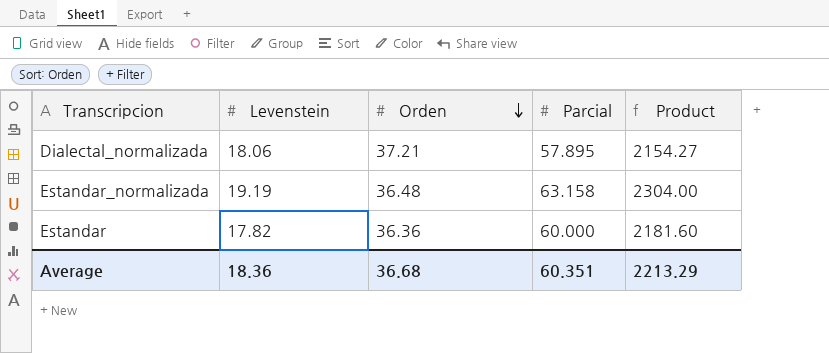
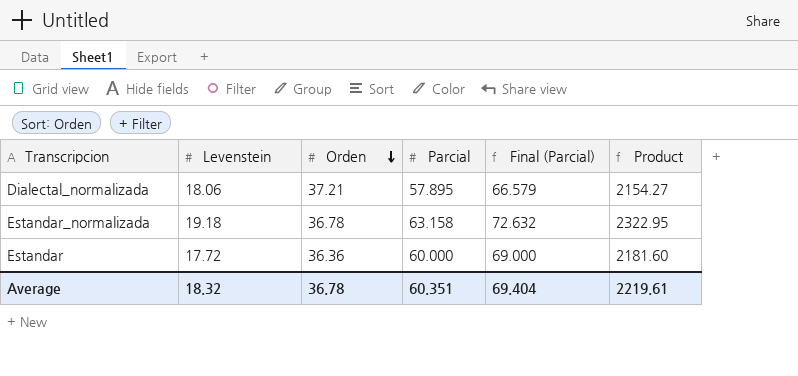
column Final (Parcial) | formula: none -> [Parcial] * 1.15
Estandar_normalizada | Levenstein: 19.19 -> 19.18
Estandar_normalizada | Orden: 36.48 -> 36.78
Estandar_normalizada | Product: 2304.00 -> 2322.95
Estandar | Levenstein: 17.82 -> 17.72
Average | Levenstein: 18.36 -> 18.32
Average | Orden: 36.68 -> 36.78
Average | Product: 2213.29 -> 2219.61

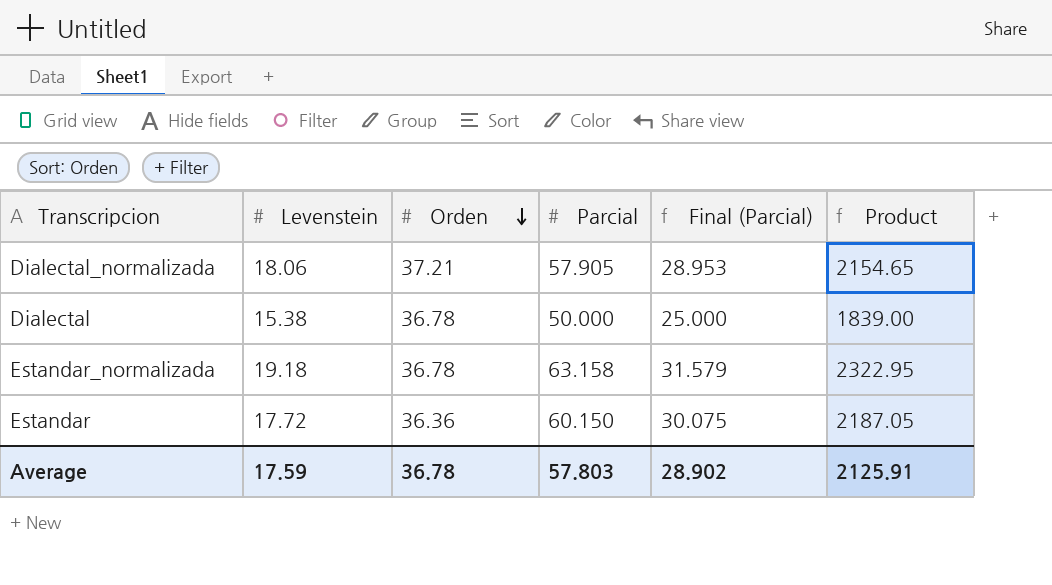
column Final (Parcial) | formula: [Parcial] * 1.15 -> [Parcial] * 0.5
Dialectal_normalizada | Parcial: 57.895 -> 57.905
Dialectal_normalizada | Product: 2154.27 -> 2154.65
row Dialectal: none -> 15.38 | 36.78 | 50.000 | 25.000 | 1839.00
Estandar | Parcial: 60.000 -> 60.150
Estandar | Product: 2181.60 -> 2187.05
Average | Levenstein: 18.32 -> 17.59
Average | Parcial: 60.351 -> 57.803
Average | Final (Parcial): 69.404 -> 28.902
Average | Product: 2219.61 -> 2125.91

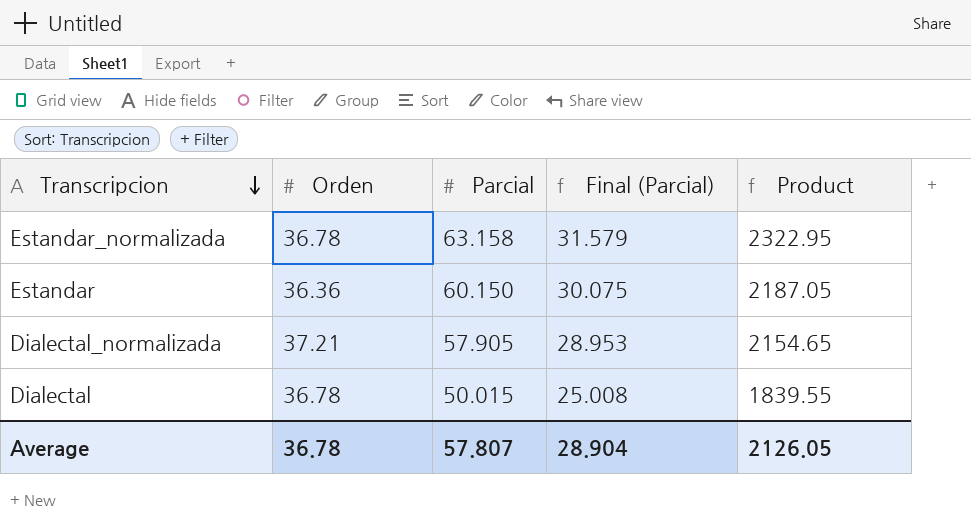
row order: Orden descending -> Transcripcion descending
column Levenstein | position: 2 -> none
Dialectal | Parcial: 50.000 -> 50.015
Dialectal | Final (Parcial): 25.000 -> 25.008
Dialectal | Product: 1839.00 -> 1839.55
Average | Parcial: 57.803 -> 57.807
Average | Final (Parcial): 28.902 -> 28.904
Average | Product: 2125.91 -> 2126.05

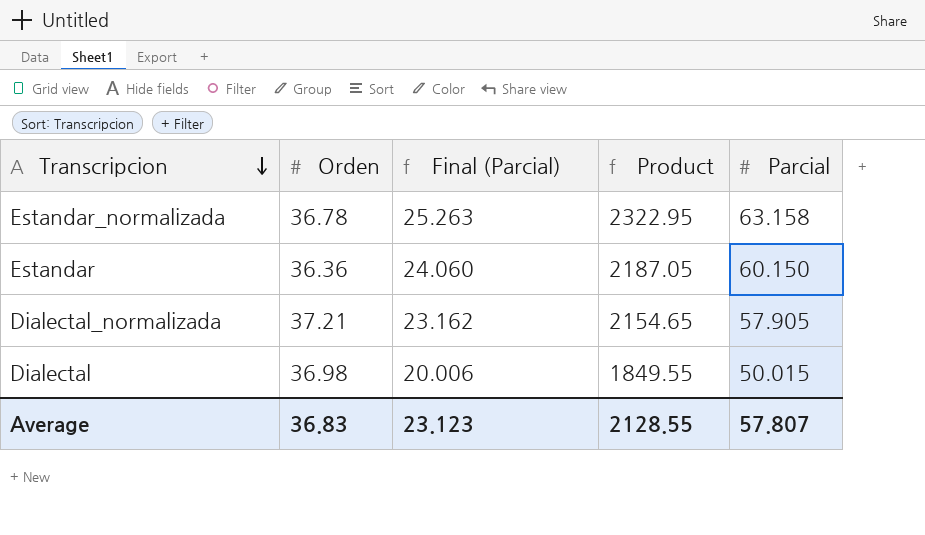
column Final (Parcial) | formula: [Parcial] * 0.5 -> [Parcial] * 0.4
column Parcial | position: 3 -> 5
Dialectal | Orden: 36.78 -> 36.98
Dialectal | Product: 1839.55 -> 1849.55
Average | Orden: 36.78 -> 36.83
Average | Final (Parcial): 28.904 -> 23.123
Average | Product: 2126.05 -> 2128.55

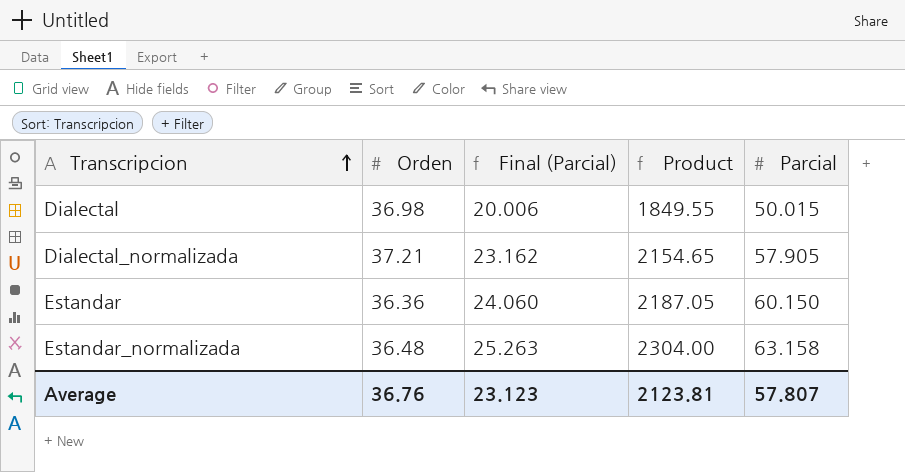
row order: Transcripcion descending -> Transcripcion ascending
Estandar_normalizada | Orden: 36.78 -> 36.48
Estandar_normalizada | Product: 2322.95 -> 2304.00
Average | Orden: 36.83 -> 36.76
Average | Product: 2128.55 -> 2123.81

